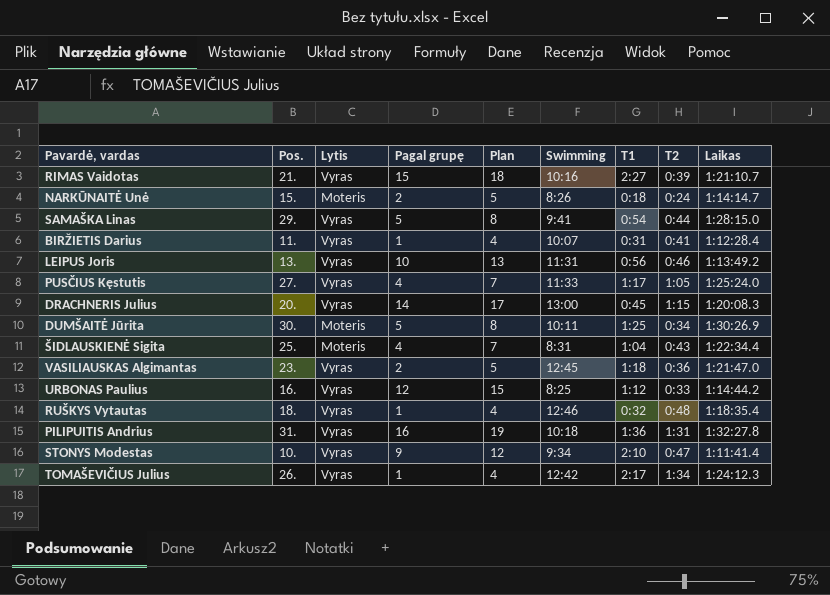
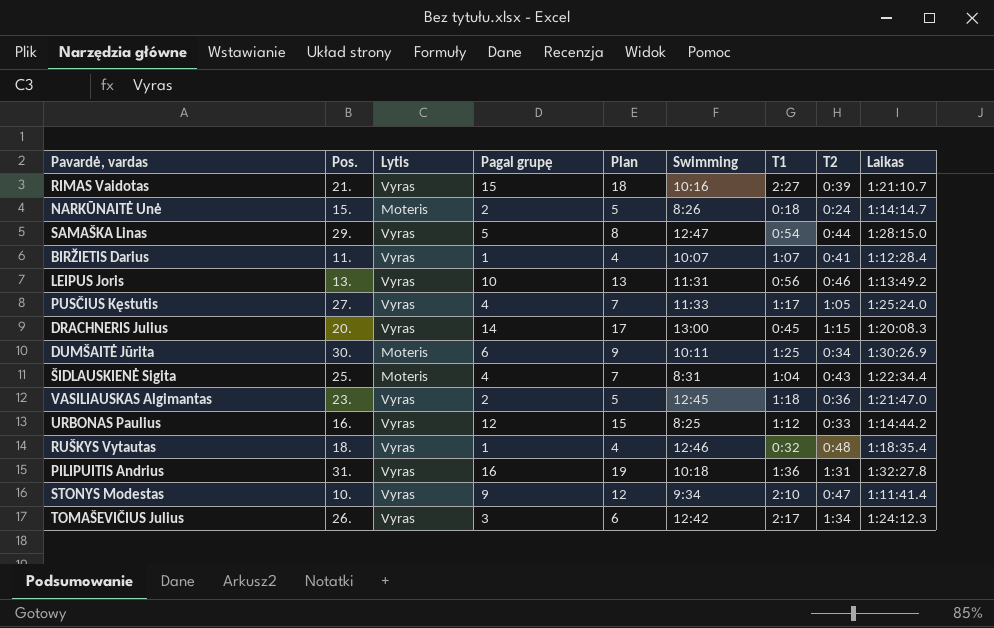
SAMAŠKA Linas | Swimming: 9:41 -> 12:47
BIRŽIETIS Darius | T1: 0:31 -> 1:07
DUMŠAITĖ Jūrita | Pagal grupę: 5 -> 6
DUMŠAITĖ Jūrita | Plan: 8 -> 9
TOMAŠEVIČIUS Julius | Pagal grupę: 1 -> 3
TOMAŠEVIČIUS Julius | Plan: 4 -> 6

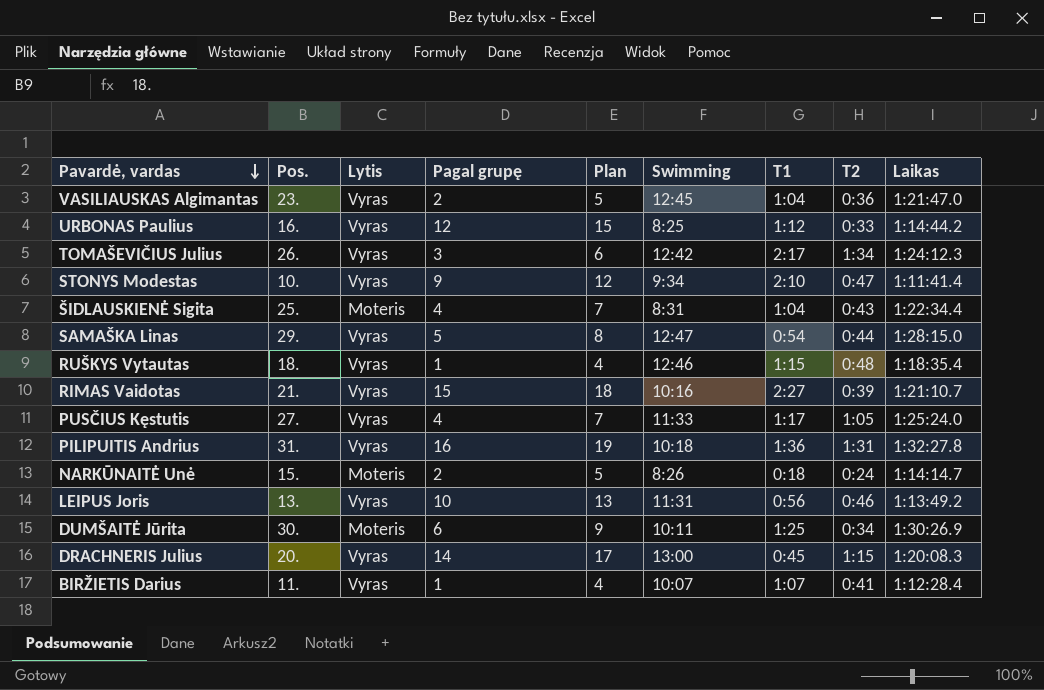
row order: none -> Pavardė, vardas descending
VASILIAUSKAS Algimantas | T1: 1:18 -> 1:04
RUŠKYS Vytautas | T1: 0:32 -> 1:15

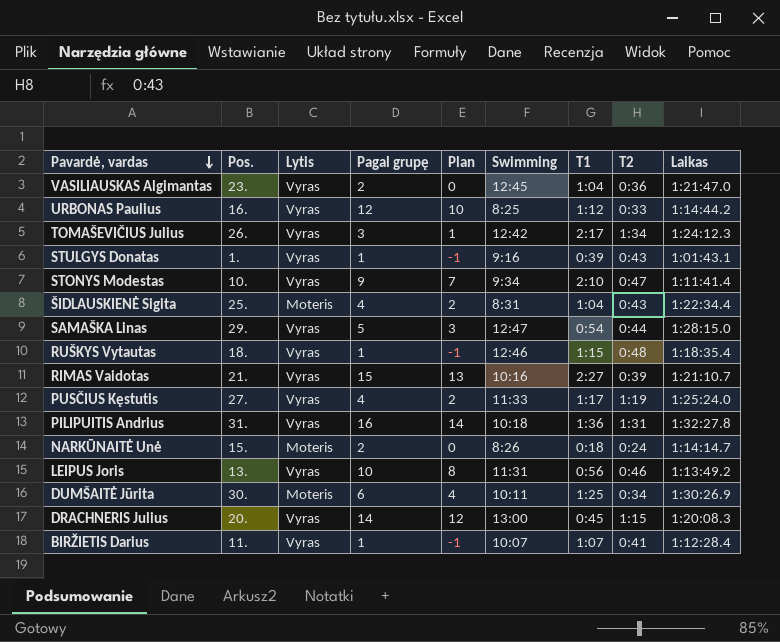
column Plan | formula: [Pagal grupę] + 3 -> [Pagal grupę] - 2
row STULGYS Donatas: none -> 1. | Vyras | 1 | -1 | 9:16 | 0:39 | 0:43 | 1:01:43.1
PUSČIUS Kęstutis | T2: 1:05 -> 1:19

